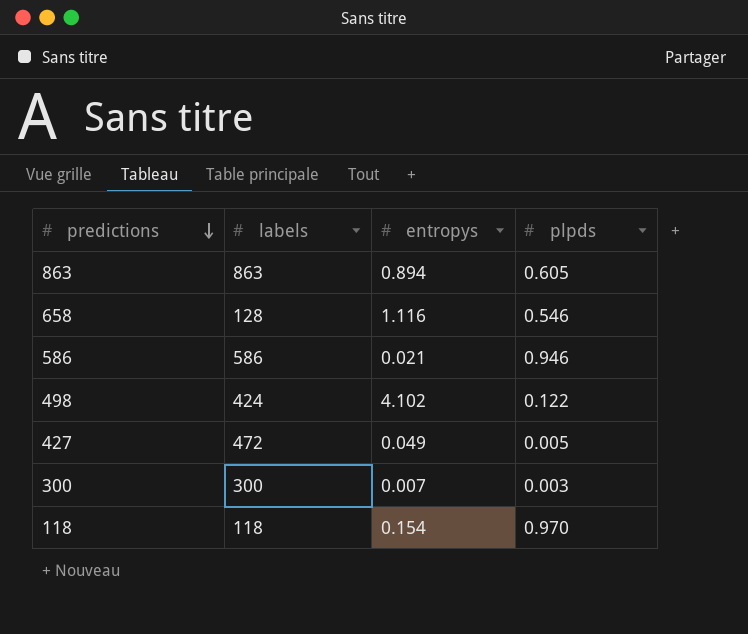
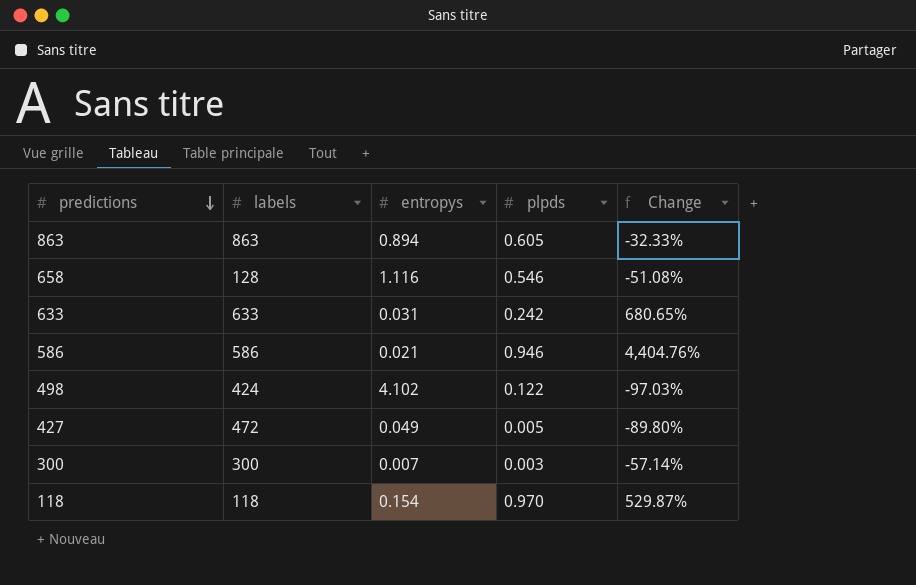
column Change | formula: none -> ([plpds] - [entropys]) / [entropys]
row 633: none -> 633 | 0.031 | 0.242 | 680.65%

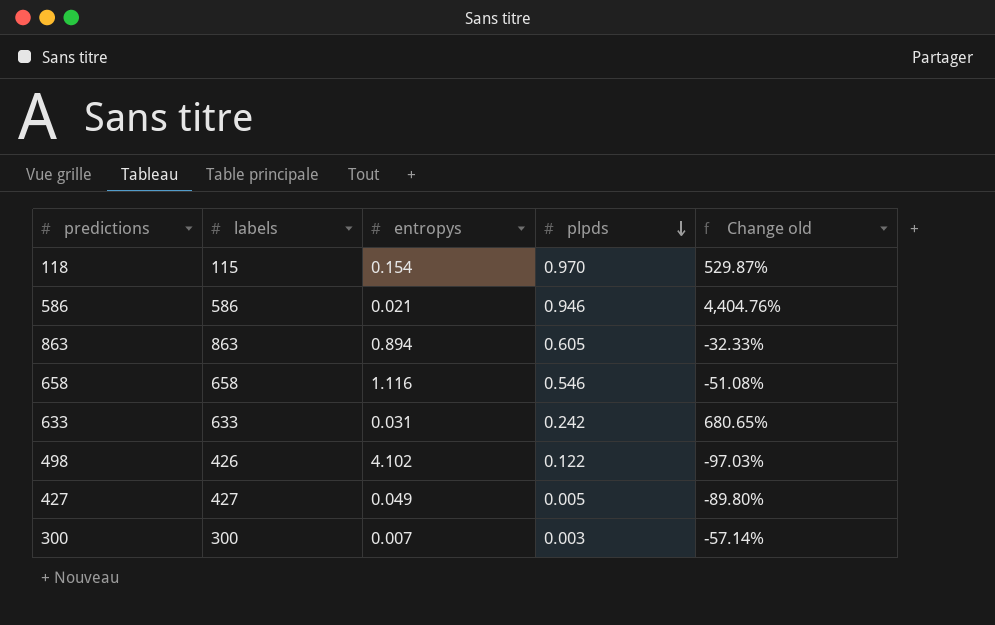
row order: predictions descending -> plpds descending
column name: Change -> Change old
118 | labels: 118 -> 115
658 | labels: 128 -> 658
498 | labels: 424 -> 426
427 | labels: 472 -> 427

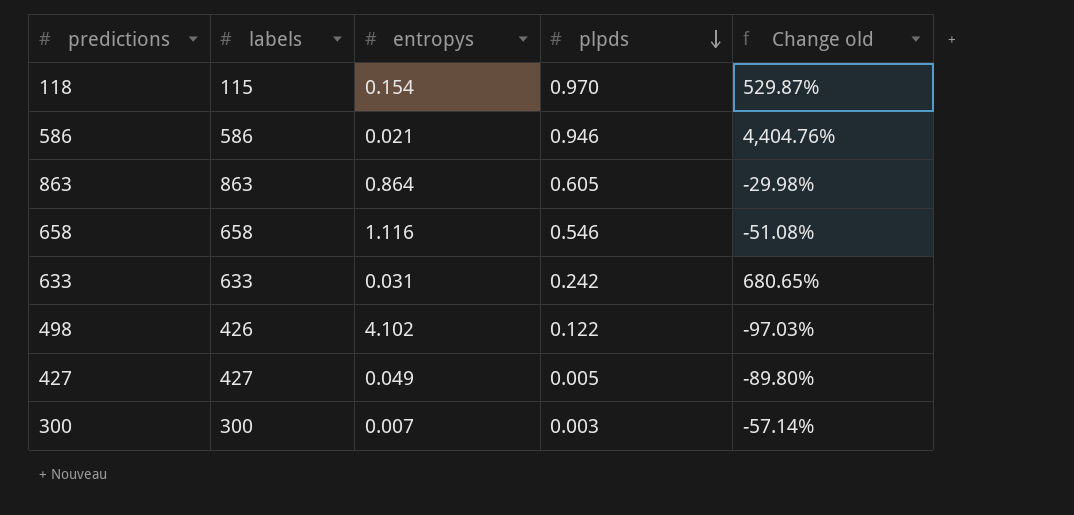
863 | entropys: 0.894 -> 0.864
863 | Change old: -32.33% -> -29.98%

